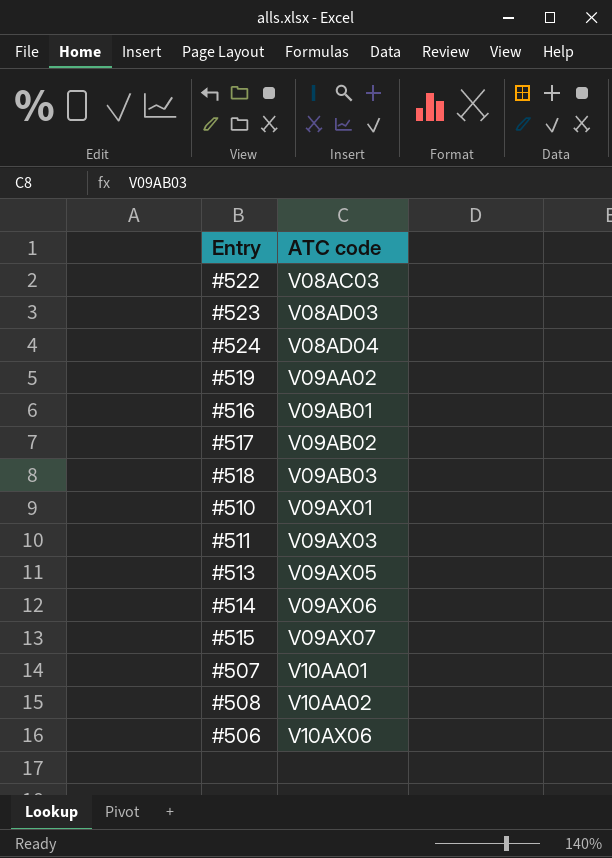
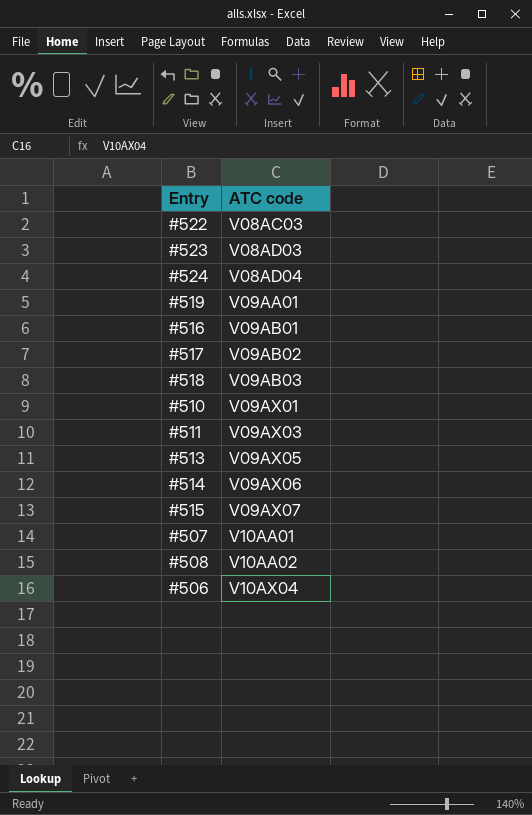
#519 | ATC code: V09AA02 -> V09AA01
#506 | ATC code: V10AX06 -> V10AX04

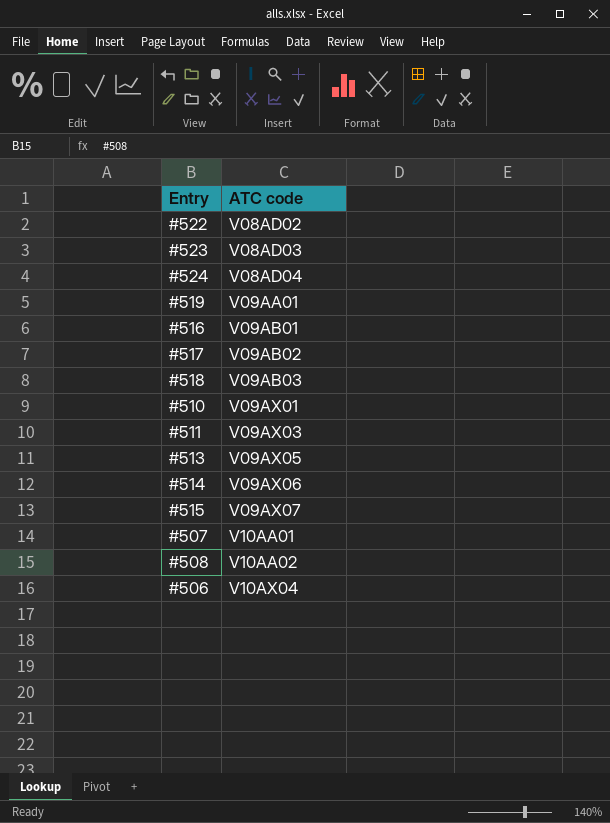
#522 | ATC code: V08AC03 -> V08AD02

